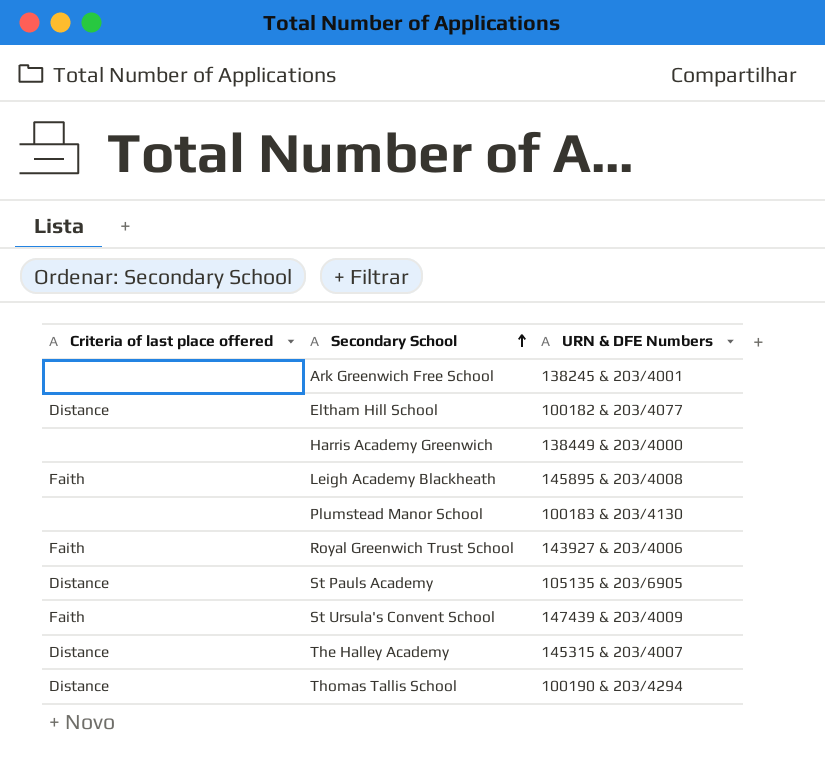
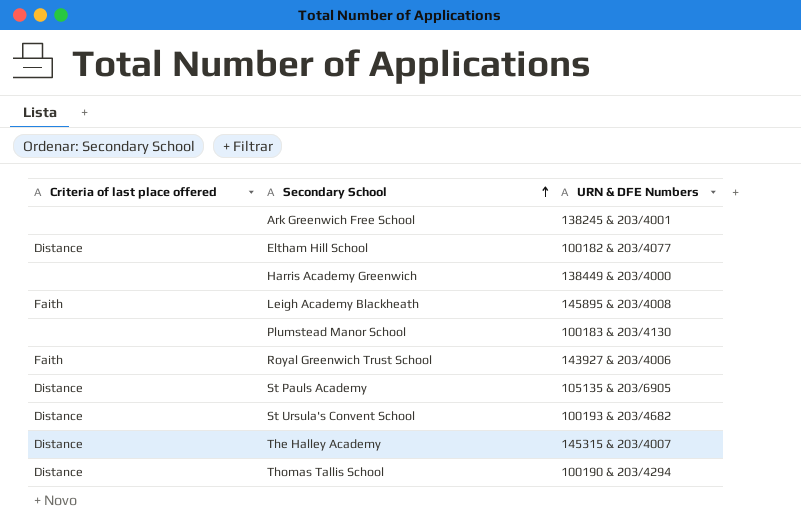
St Ursula's Convent School | Criteria of last place offered: Faith -> Distance
St Ursula's Convent School | URN & DFE Numbers: 147439 & 203/4009 -> 100193 & 203/4682

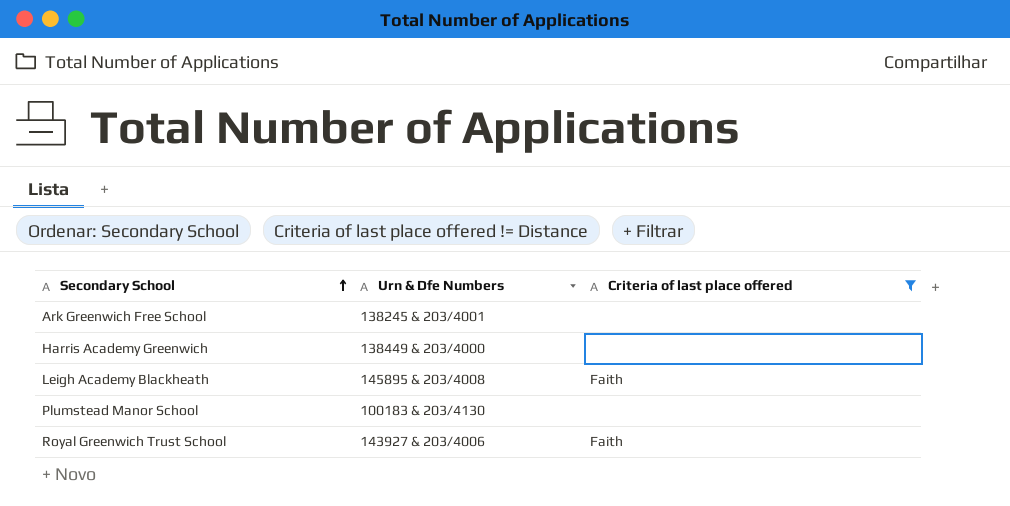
filter: none -> Criteria of last place offered != Distance
column name: URN & DFE Numbers -> Urn & Dfe Numbers
column Criteria of last place offered | position: 1 -> 3

